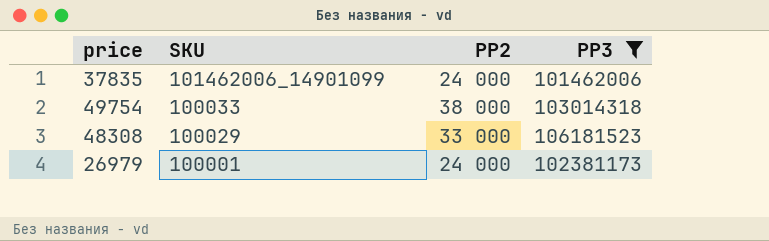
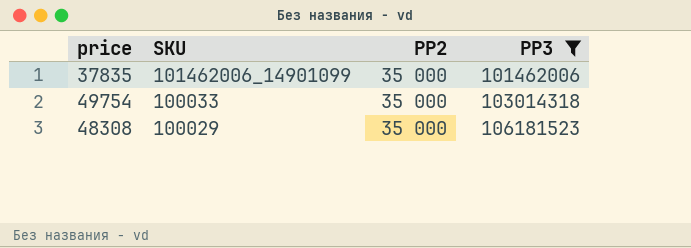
row 26979: 100001 | 24 000 | 102381173 -> none
37835 | PP2: 24 000 -> 35 000
49754 | PP2: 38 000 -> 35 000
48308 | PP2: 33 000 -> 35 000

